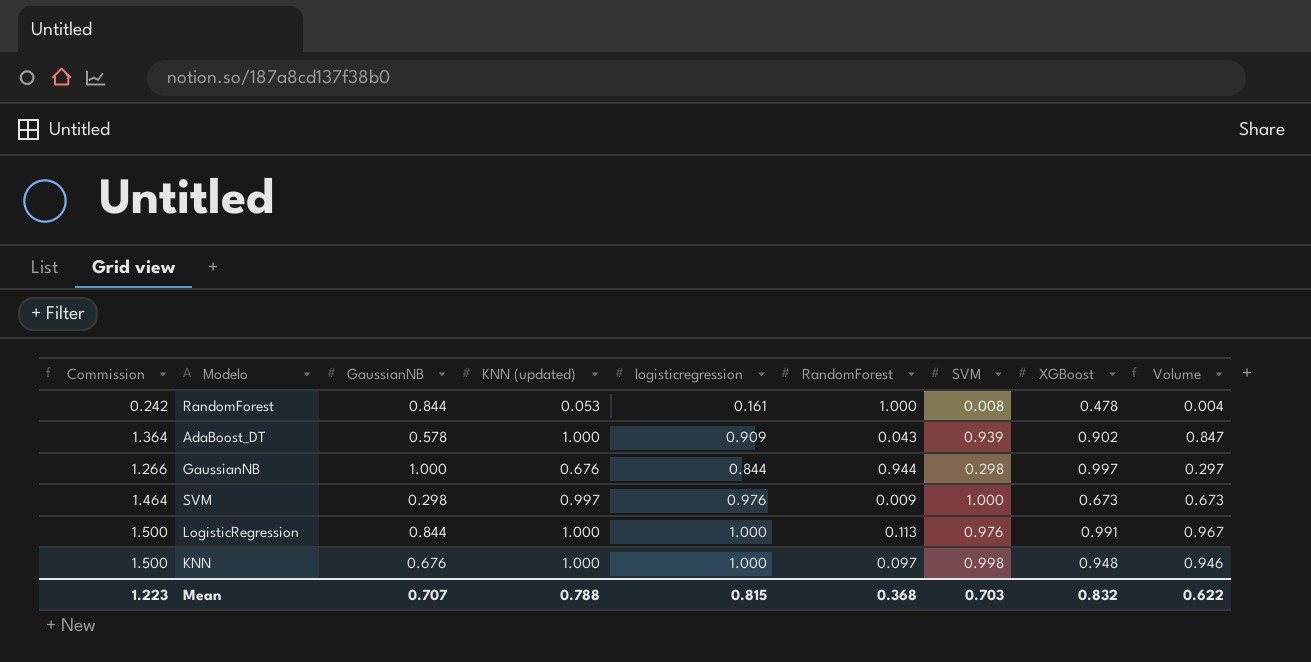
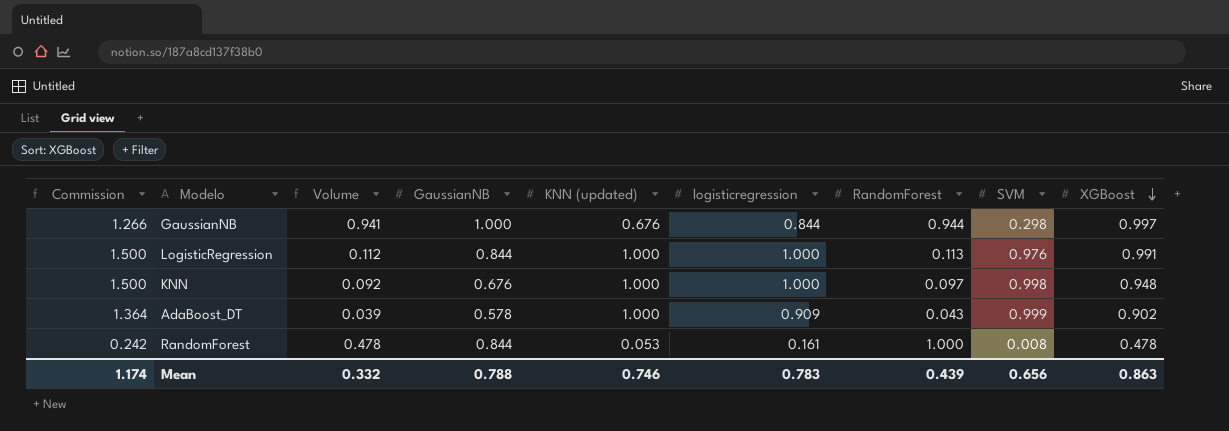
row order: none -> XGBoost descending
column Volume | formula: [SVM] * [XGBoost] -> [RandomForest] * [XGBoost]
column Volume | position: 9 -> 3
row SVM: 1.464 | 0.298 | 0.997 | 0.976 | 0.009 | 1.000 | 0.673 | 0.673 -> none
AdaBoost_DT | SVM: 0.939 -> 0.999
Mean | Commission: 1.223 -> 1.174
Mean | Volume: 0.622 -> 0.332
Mean | GaussianNB: 0.707 -> 0.788
Mean | KNN (updated): 0.788 -> 0.746
Mean | logisticregression: 0.815 -> 0.783
Mean | RandomForest: 0.368 -> 0.439
Mean | SVM: 0.703 -> 0.656
Mean | XGBoost: 0.832 -> 0.863

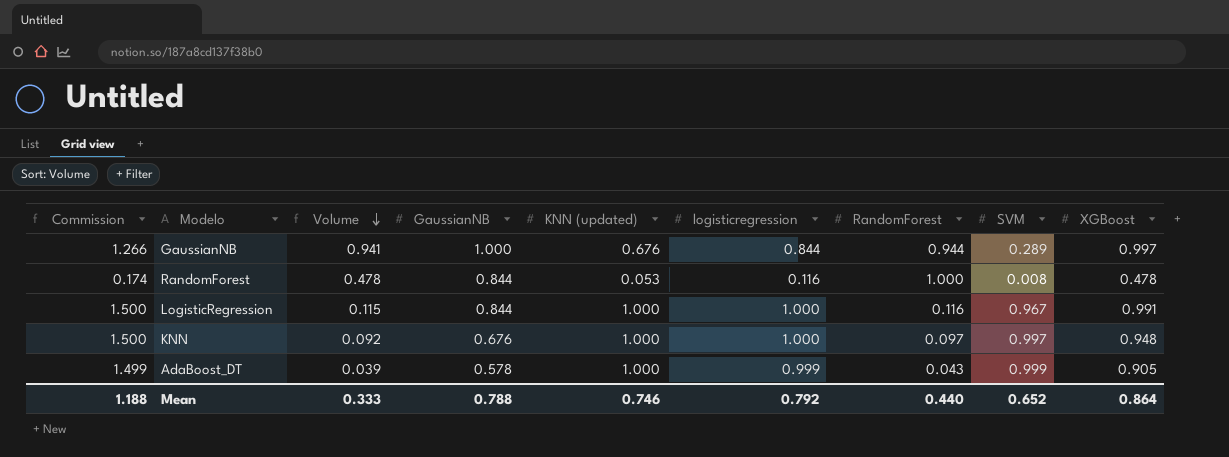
row order: XGBoost descending -> Volume descending
GaussianNB | SVM: 0.298 -> 0.289
RandomForest | Commission: 0.242 -> 0.174
RandomForest | logisticregression: 0.161 -> 0.116
LogisticRegression | Volume: 0.112 -> 0.115
LogisticRegression | RandomForest: 0.113 -> 0.116
LogisticRegression | SVM: 0.976 -> 0.967
KNN | SVM: 0.998 -> 0.997
AdaBoost_DT | Commission: 1.364 -> 1.499
AdaBoost_DT | logisticregression: 0.909 -> 0.999
AdaBoost_DT | XGBoost: 0.902 -> 0.905
Mean | Commission: 1.174 -> 1.188
Mean | Volume: 0.332 -> 0.333
Mean | logisticregression: 0.783 -> 0.792
Mean | RandomForest: 0.439 -> 0.440
Mean | SVM: 0.656 -> 0.652
Mean | XGBoost: 0.863 -> 0.864

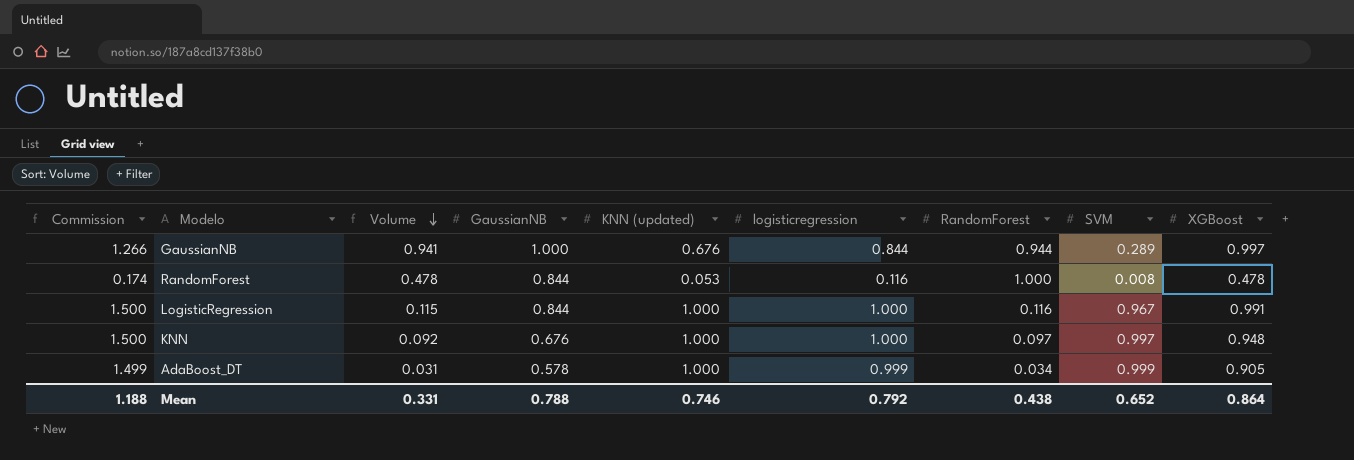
AdaBoost_DT | Volume: 0.039 -> 0.031
AdaBoost_DT | RandomForest: 0.043 -> 0.034
Mean | Volume: 0.333 -> 0.331
Mean | RandomForest: 0.440 -> 0.438

